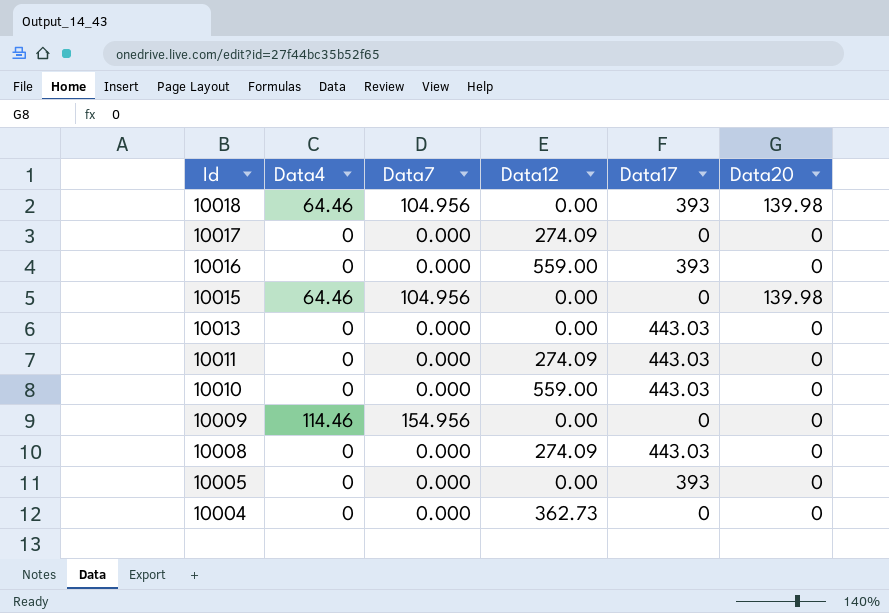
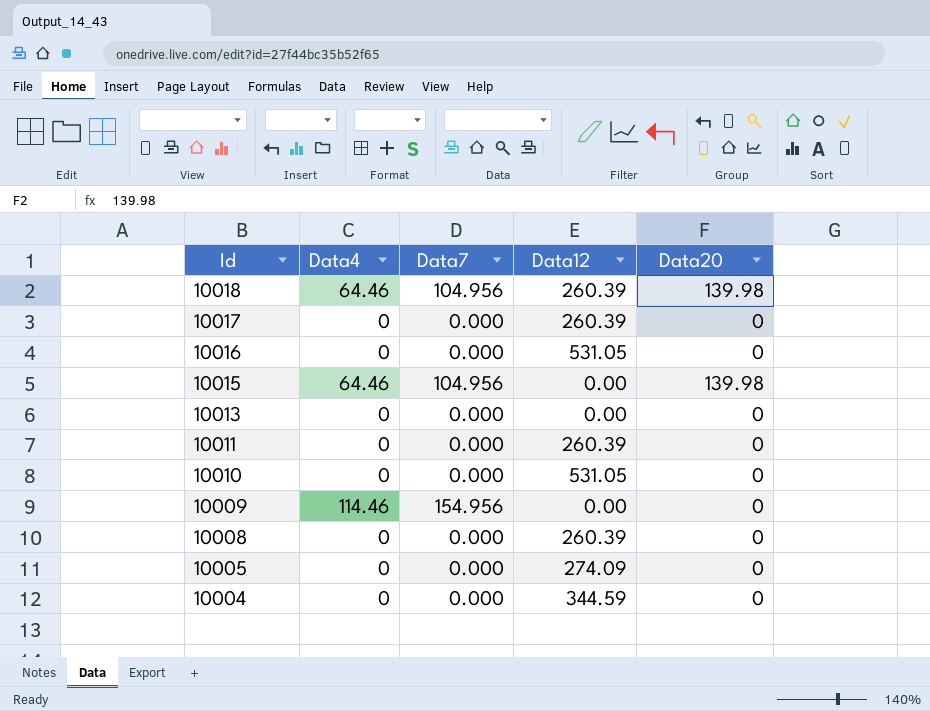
column Data17 | position: 5 -> none
10018 | Data12: 0.00 -> 260.39
10017 | Data12: 274.09 -> 260.39
10016 | Data12: 559.00 -> 531.05
10011 | Data12: 274.09 -> 260.39
10010 | Data12: 559.00 -> 531.05
10008 | Data12: 274.09 -> 260.39
10005 | Data12: 0.00 -> 274.09
10004 | Data12: 362.73 -> 344.59

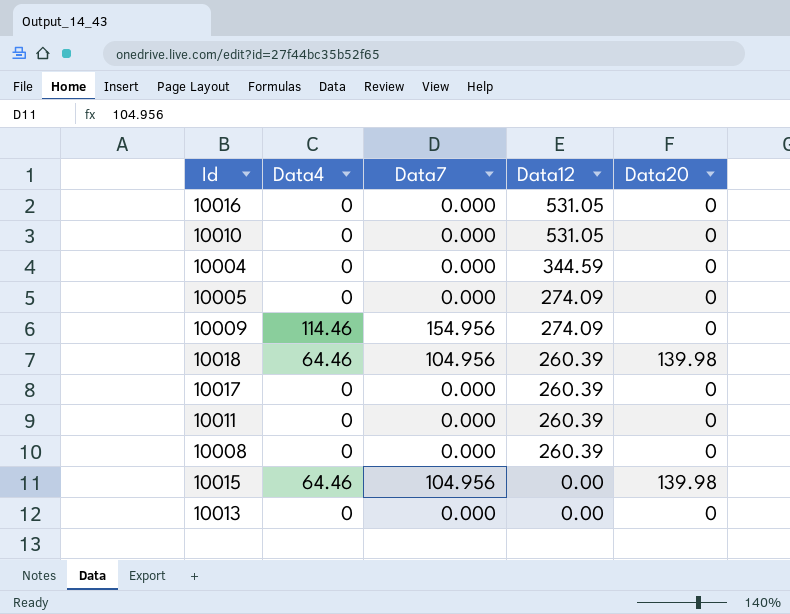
row order: Id descending -> Data12 descending
10009 | Data12: 0.00 -> 274.09

